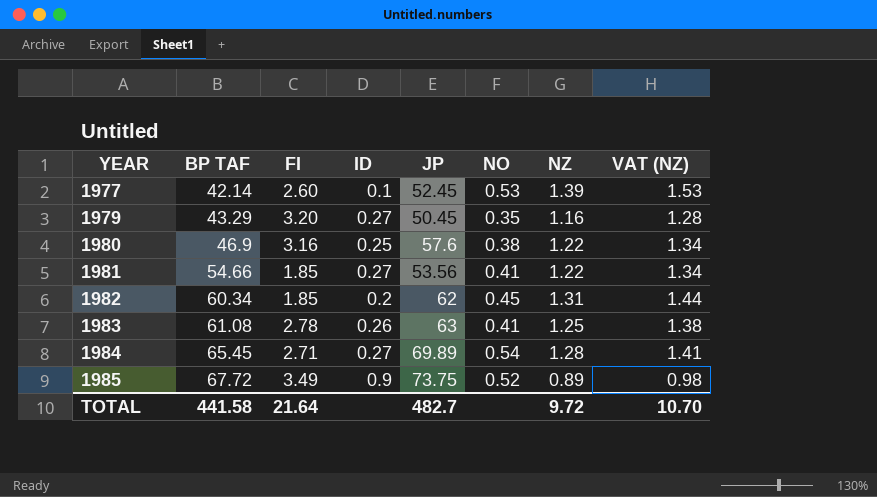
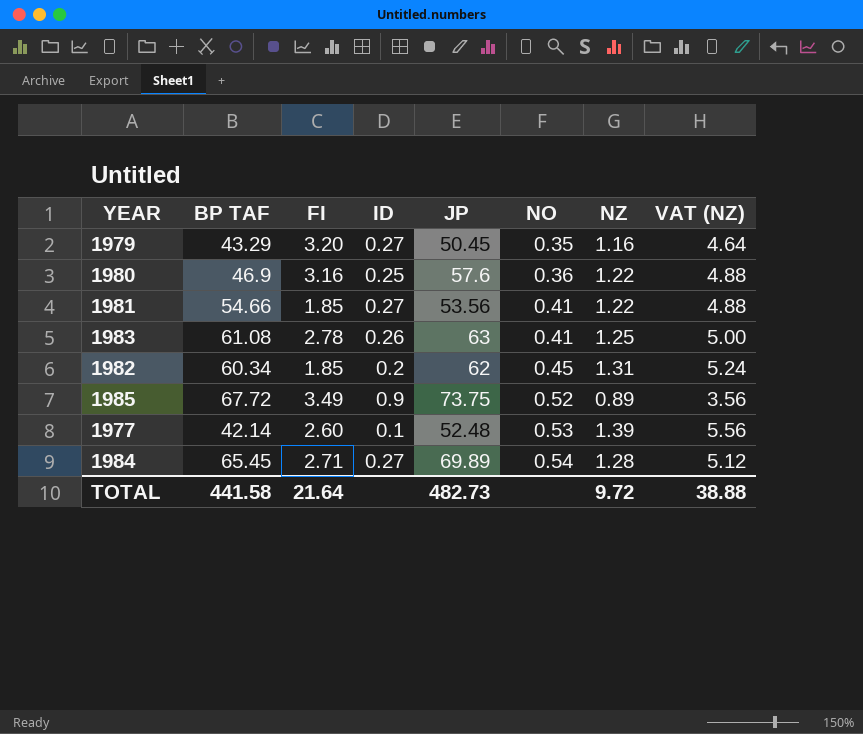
row order: YEAR ascending -> NO ascending
column VAT (NZ) | formula: [NZ] * 1.1 -> [NZ] * 4
1980 | NO: 0.38 -> 0.36
1977 | JP: 52.45 -> 52.48
TOTAL | JP: 482.7 -> 482.73
TOTAL | VAT (NZ): 10.70 -> 38.88

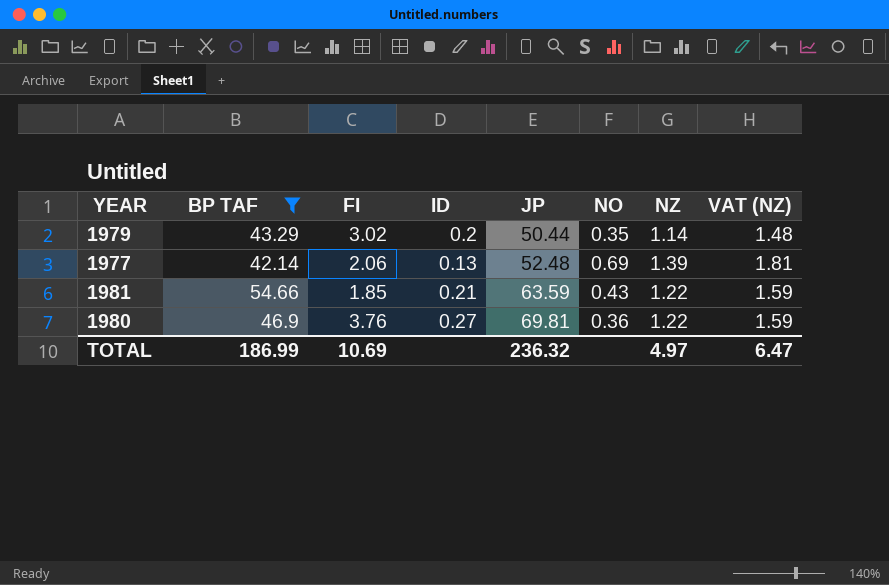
filter: none -> BP TAF <= 54.66
row order: NO ascending -> JP ascending
column VAT (NZ) | formula: [NZ] * 4 -> [NZ] * 1.3
1979 | FI: 3.20 -> 3.02
1979 | ID: 0.27 -> 0.2
1979 | JP: 50.45 -> 50.44
1979 | NZ: 1.16 -> 1.14
1977 | FI: 2.60 -> 2.06
1977 | ID: 0.1 -> 0.13
1977 | NO: 0.53 -> 0.69
1981 | ID: 0.27 -> 0.21
1981 | JP: 53.56 -> 63.59
1981 | NO: 0.41 -> 0.43
1980 | FI: 3.16 -> 3.76
1980 | ID: 0.25 -> 0.27
1980 | JP: 57.6 -> 69.81
TOTAL | BP TAF: 441.58 -> 186.99
TOTAL | FI: 21.64 -> 10.69
TOTAL | JP: 482.73 -> 236.32
TOTAL | NZ: 9.72 -> 4.97
TOTAL | VAT (NZ): 38.88 -> 6.47

